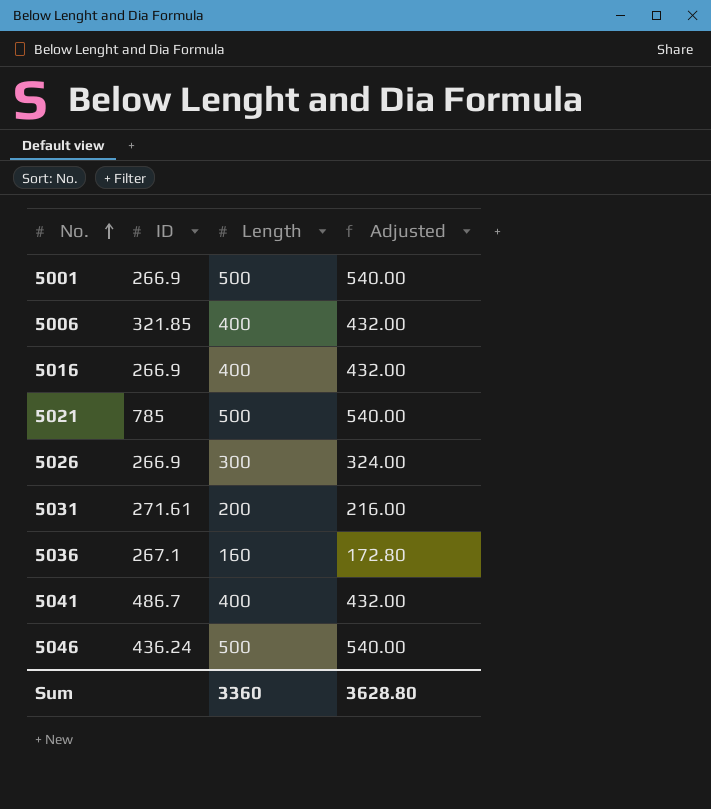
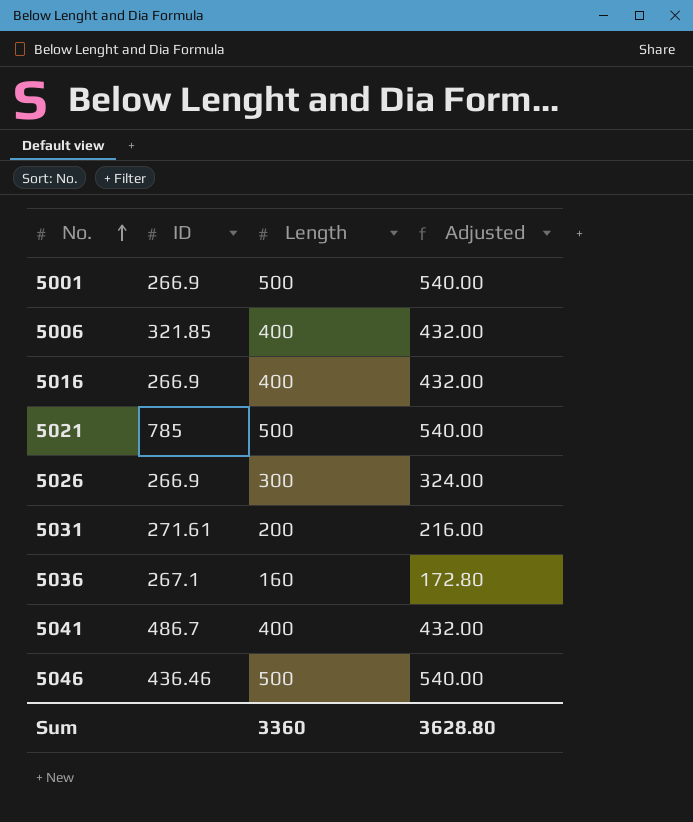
5046 | ID: 436.24 -> 436.46

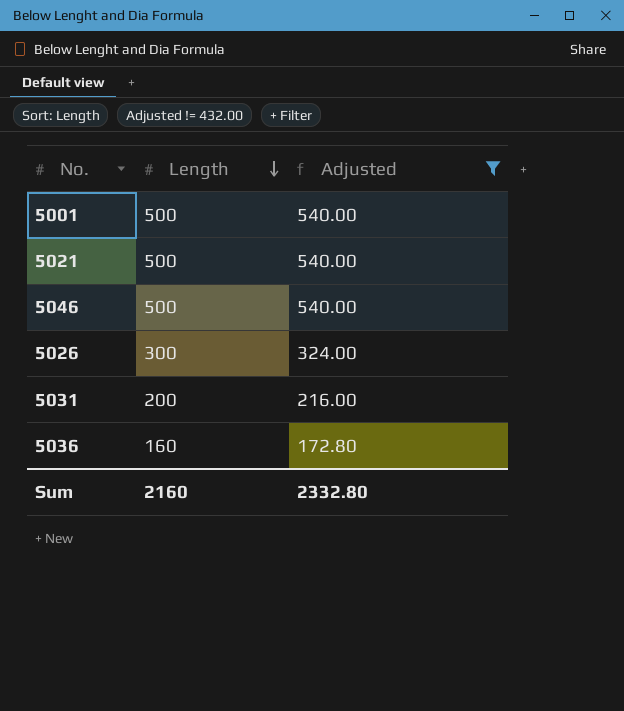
filter: none -> Adjusted != 432.00
row order: No. ascending -> Length descending
column ID | position: 2 -> none
Sum | Length: 3360 -> 2160
Sum | Adjusted: 3628.80 -> 2332.80

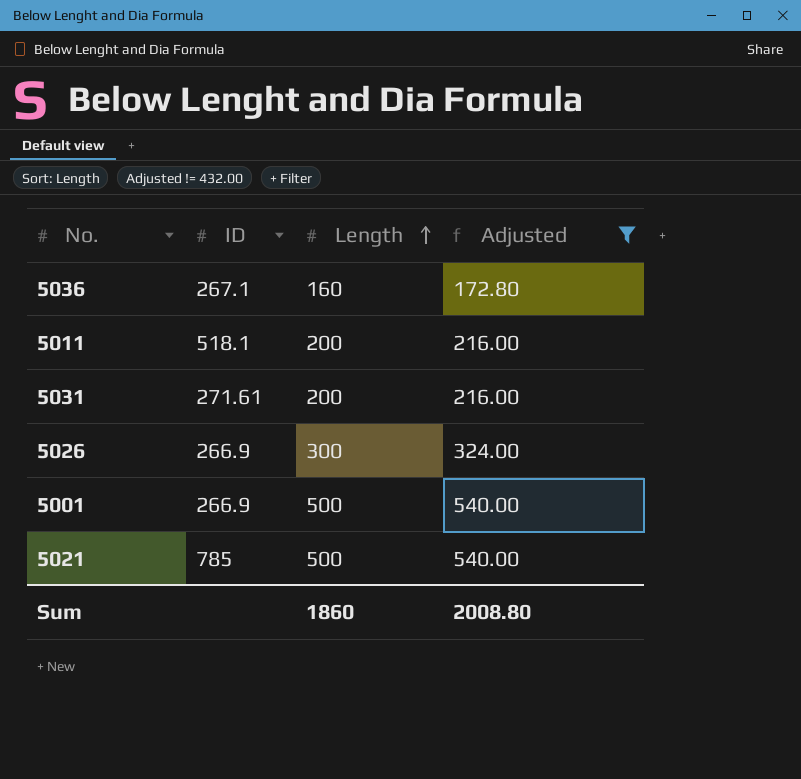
row order: Length descending -> Length ascending
column ID | position: none -> 2
row 5046: 500 | 540.00 -> none
row 5011: none -> 518.1 | 200 | 216.00
Sum | Length: 2160 -> 1860
Sum | Adjusted: 2332.80 -> 2008.80

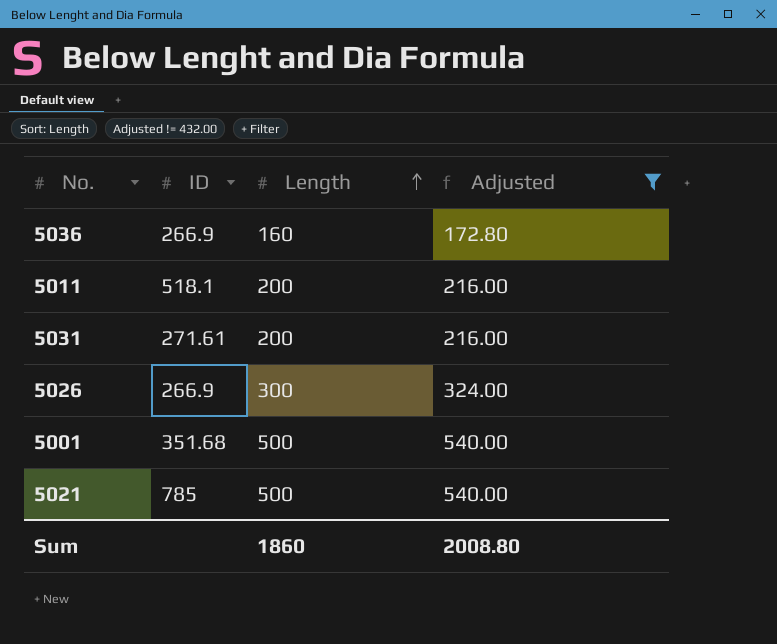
5036 | ID: 267.1 -> 266.9
5001 | ID: 266.9 -> 351.68

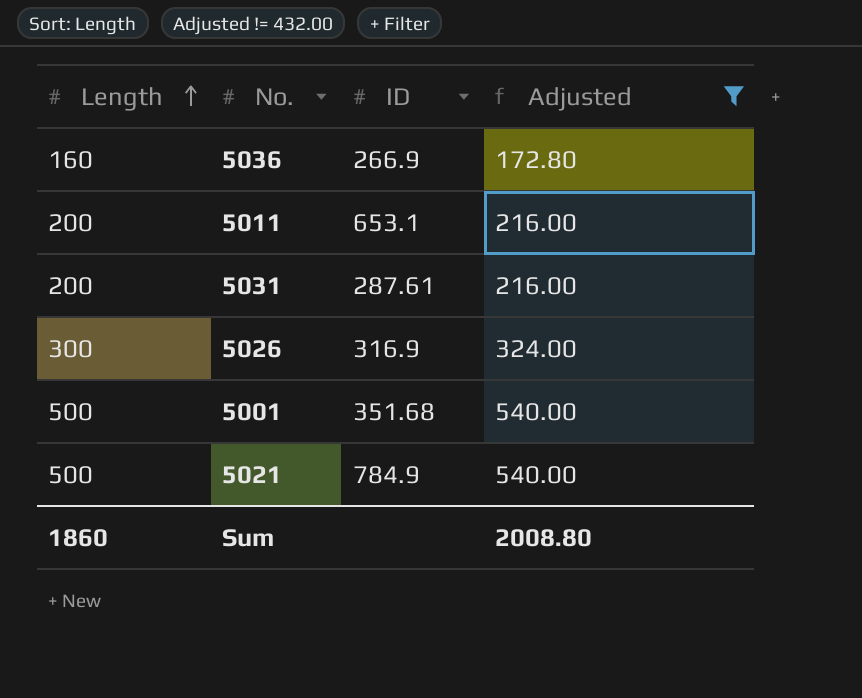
column Length | position: 3 -> 1
5011 | ID: 518.1 -> 653.1
5031 | ID: 271.61 -> 287.61
5026 | ID: 266.9 -> 316.9
5021 | ID: 785 -> 784.9

